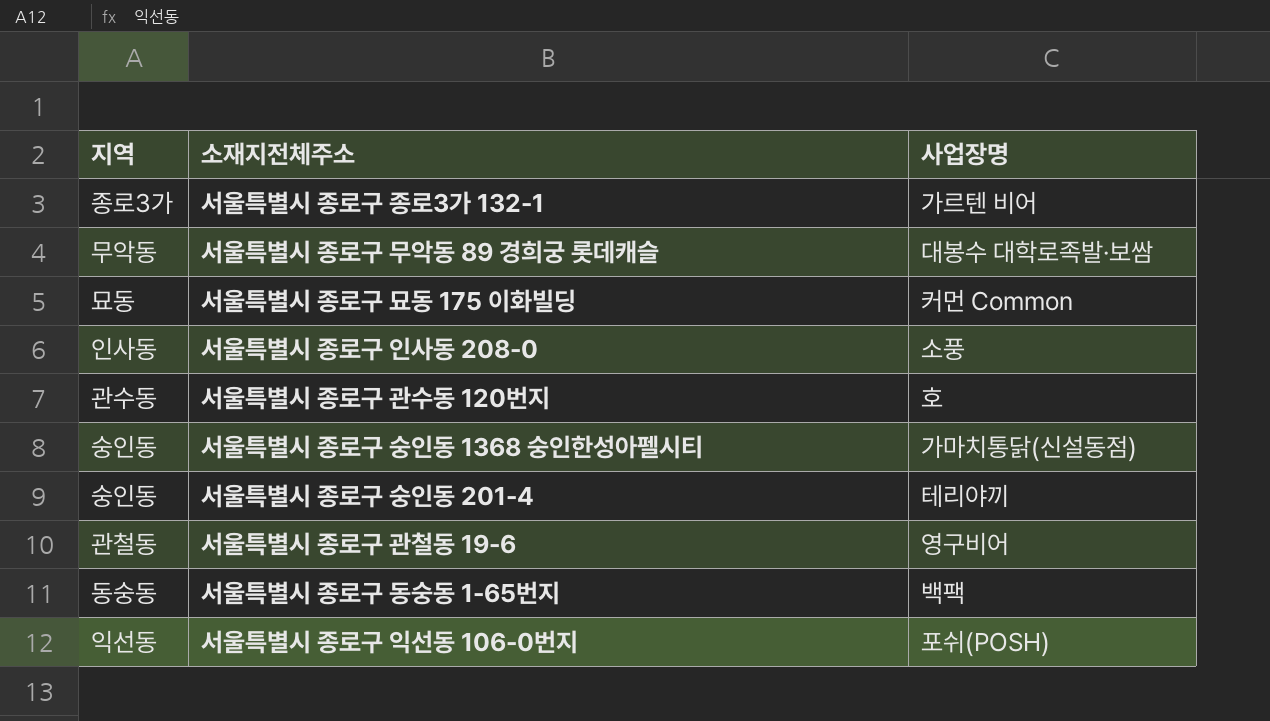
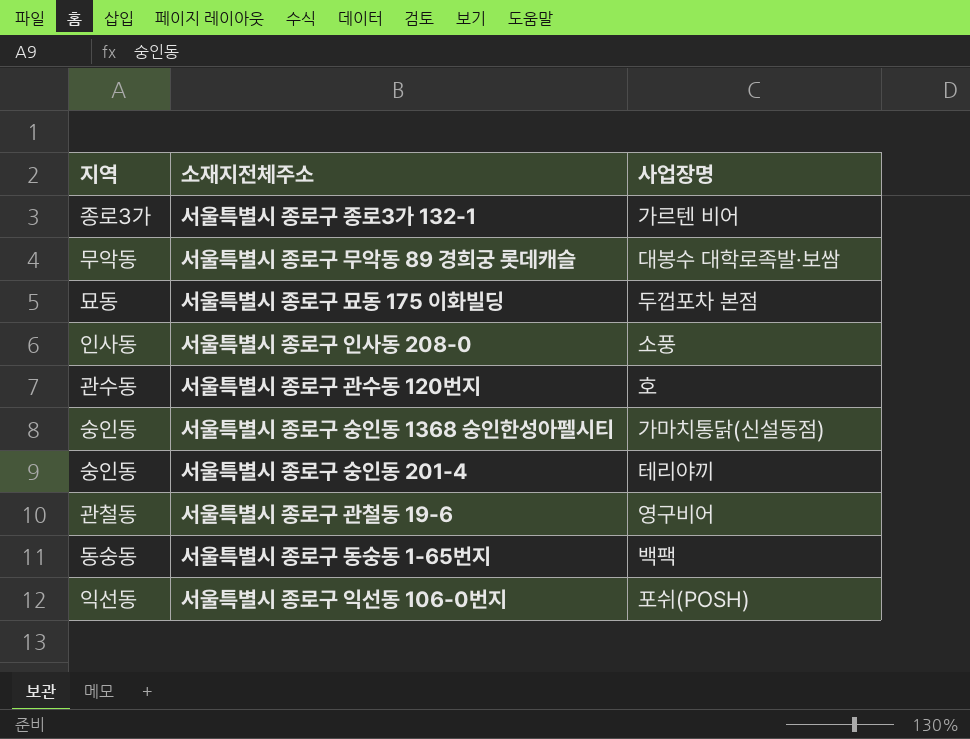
서울특별시 종로구 묘동 175 이화빌딩 | 사업장명: 커먼 Common -> 두껍포차 본점

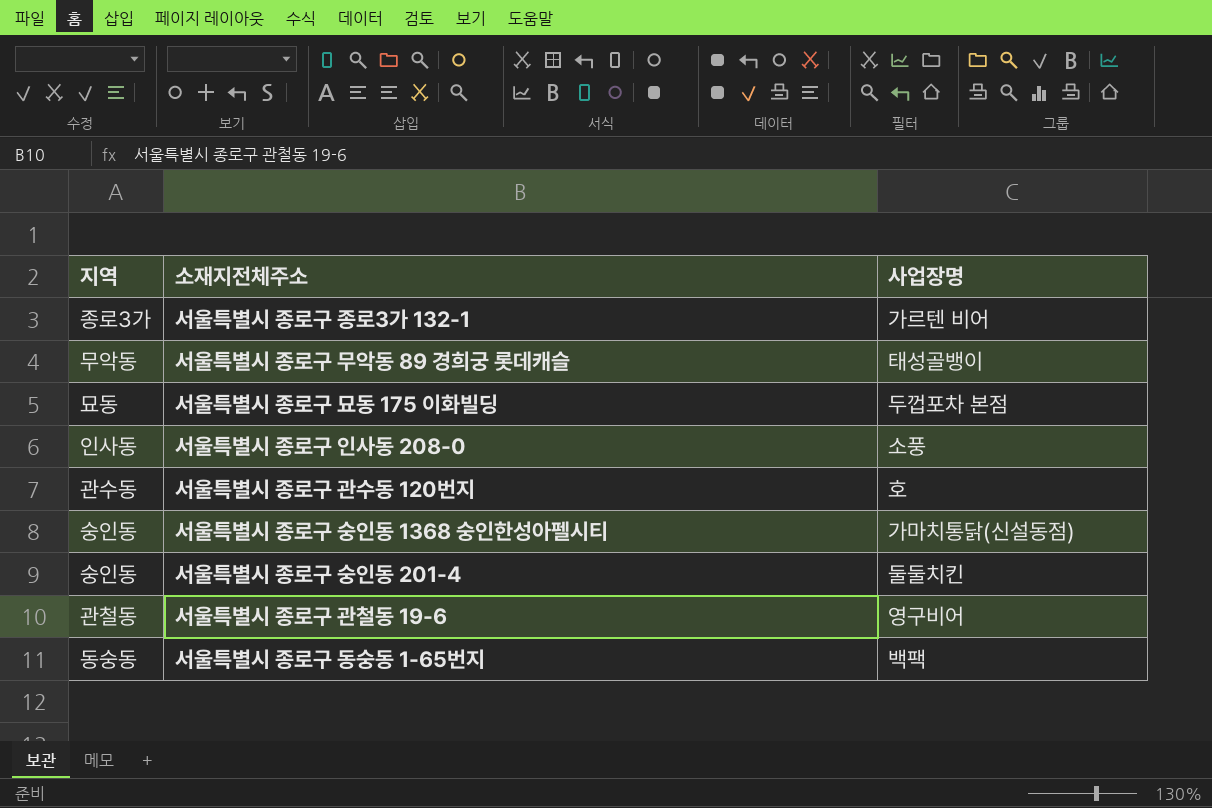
row 서울특별시 종로구 익선동 106-0번지: 익선동 | 포쉬(POSH) -> none
서울특별시 종로구 무악동 89 경희궁 롯데캐슬 | 사업장명: 대봉수 대학로족발·보쌈 -> 태성골뱅이
서울특별시 종로구 숭인동 201-4 | 사업장명: 테리야끼 -> 둘둘치킨

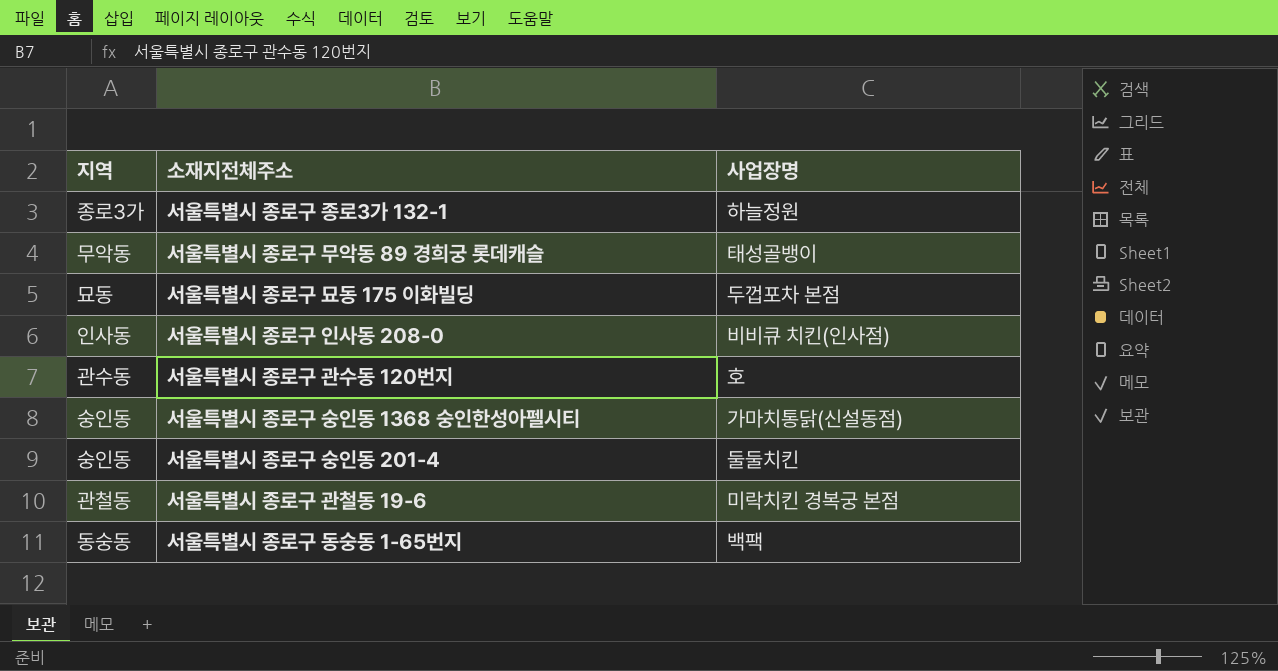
서울특별시 종로구 종로3가 132-1 | 사업장명: 가르텐 비어 -> 하늘정원
서울특별시 종로구 인사동 208-0 | 사업장명: 소풍 -> 비비큐 치킨(인사점)
서울특별시 종로구 관철동 19-6 | 사업장명: 영구비어 -> 미락치킨 경복궁 본점

